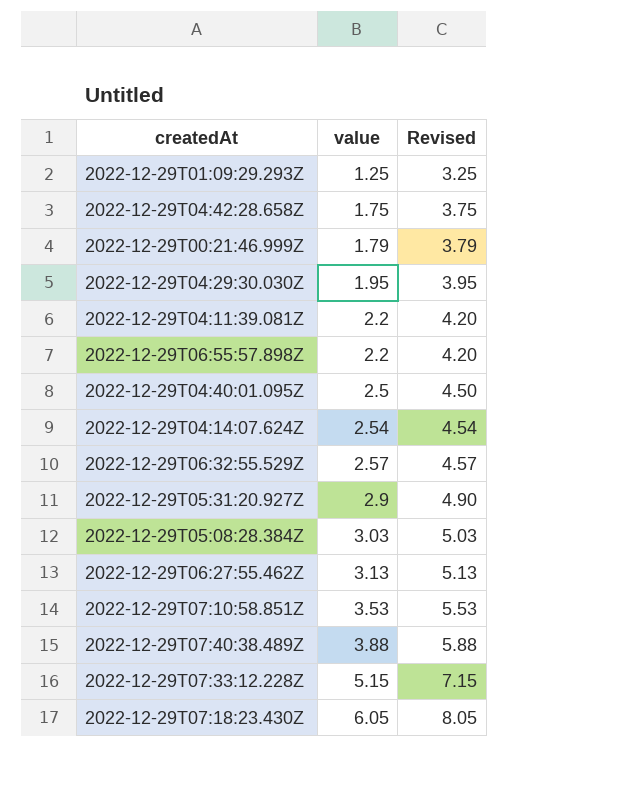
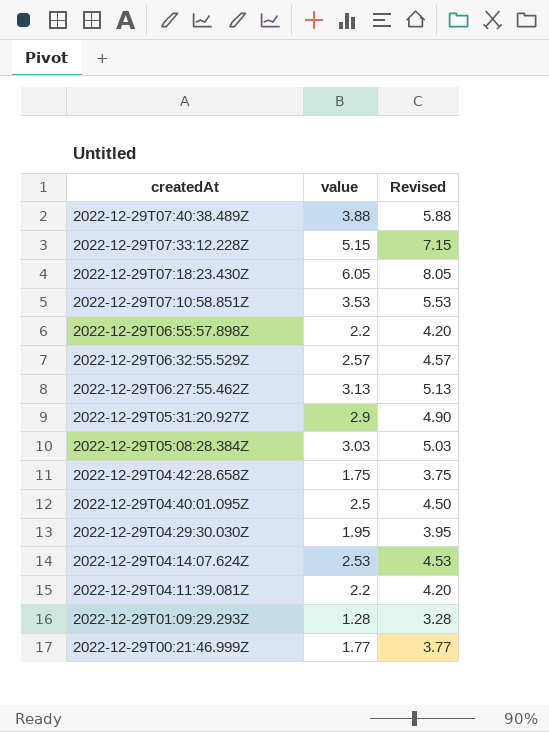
row order: value ascending -> createdAt descending
2022-12-29T04:14:07.624Z | value: 2.54 -> 2.53
2022-12-29T04:14:07.624Z | Revised: 4.54 -> 4.53
2022-12-29T01:09:29.293Z | value: 1.25 -> 1.28
2022-12-29T01:09:29.293Z | Revised: 3.25 -> 3.28
2022-12-29T00:21:46.999Z | value: 1.79 -> 1.77
2022-12-29T00:21:46.999Z | Revised: 3.79 -> 3.77

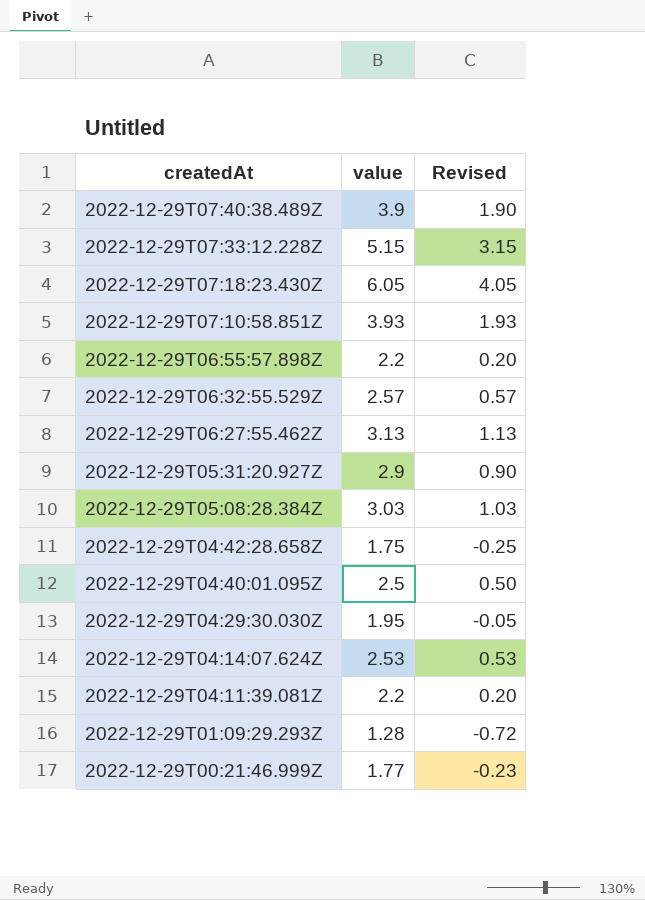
column Revised | formula: [value] + 2 -> [value] - 2
2022-12-29T07:40:38.489Z | value: 3.88 -> 3.9
2022-12-29T07:10:58.851Z | value: 3.53 -> 3.93

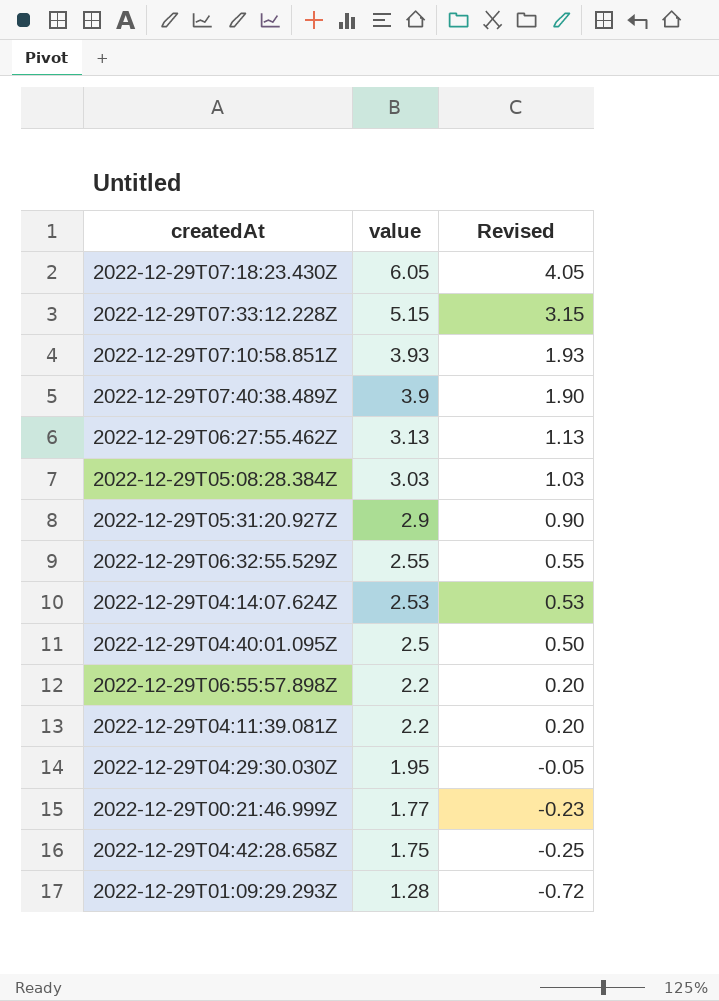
row order: createdAt descending -> value descending
2022-12-29T06:32:55.529Z | value: 2.57 -> 2.55
2022-12-29T06:32:55.529Z | Revised: 0.57 -> 0.55

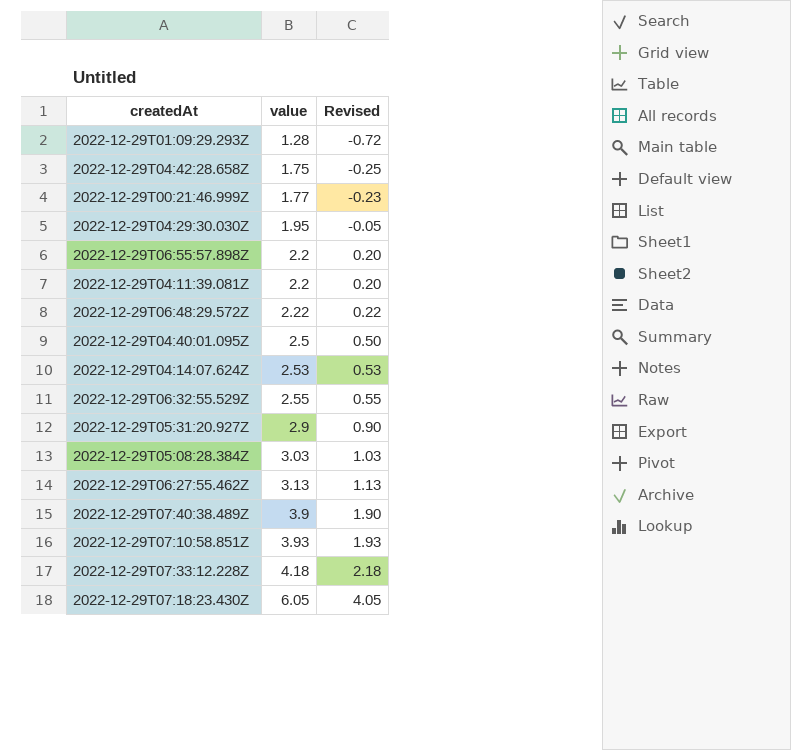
row order: value descending -> value ascending
row 2022-12-29T06:48:29.572Z: none -> 2.22 | 0.22
2022-12-29T07:33:12.228Z | value: 5.15 -> 4.18
2022-12-29T07:33:12.228Z | Revised: 3.15 -> 2.18

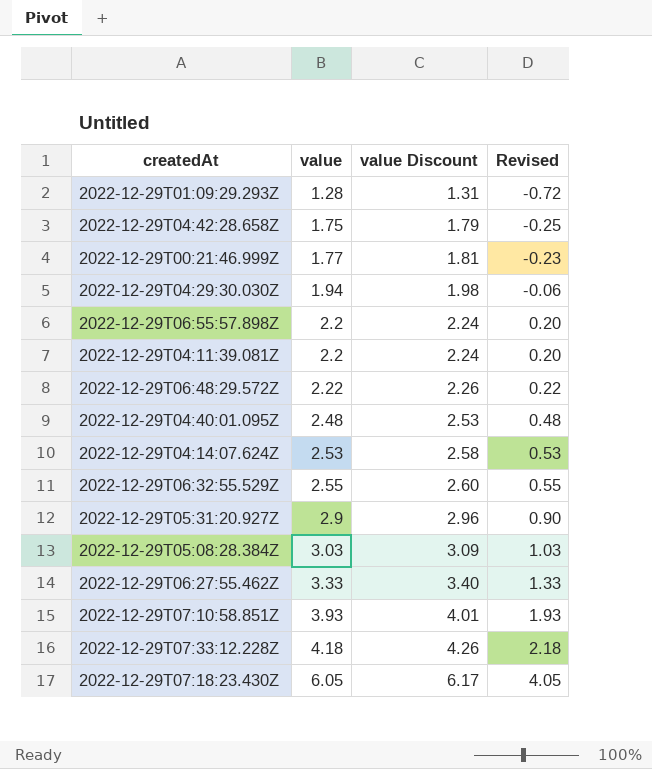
column value Discount | formula: none -> [value] * 1.02
row 2022-12-29T07:40:38.489Z: 3.9 | 1.90 -> none
2022-12-29T04:29:30.030Z | value: 1.95 -> 1.94
2022-12-29T04:29:30.030Z | Revised: -0.05 -> -0.06
2022-12-29T04:40:01.095Z | value: 2.5 -> 2.48
2022-12-29T04:40:01.095Z | Revised: 0.50 -> 0.48
2022-12-29T06:27:55.462Z | value: 3.13 -> 3.33
2022-12-29T06:27:55.462Z | Revised: 1.13 -> 1.33

